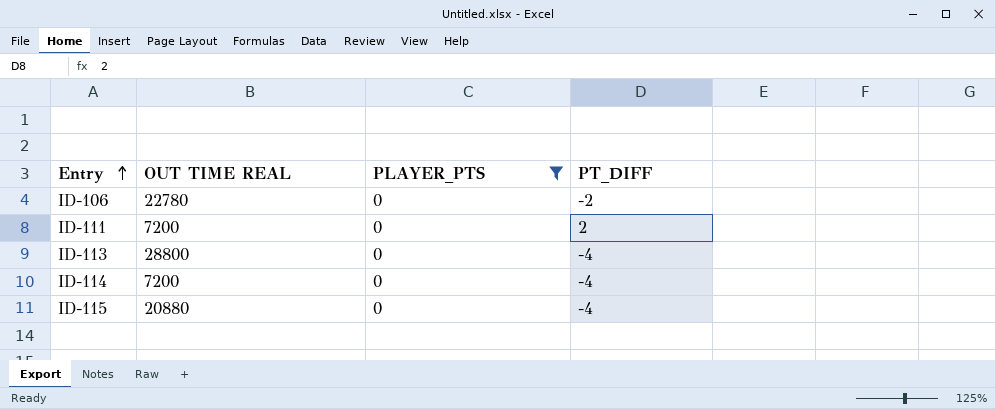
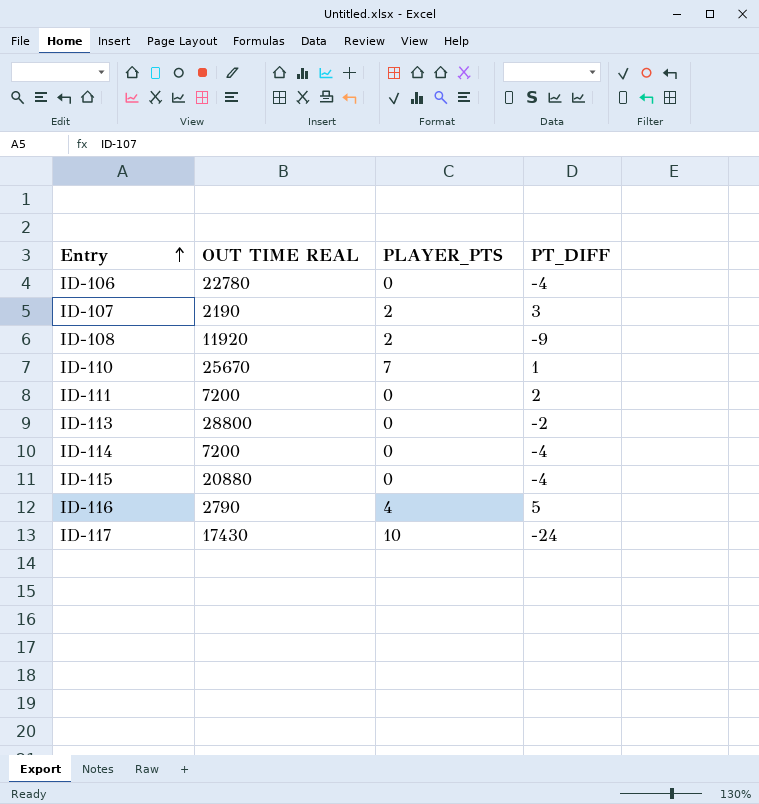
filter: PLAYER_PTS = 0 -> none
ID-106 | PT_DIFF: -2 -> -4
ID-113 | PT_DIFF: -4 -> -2

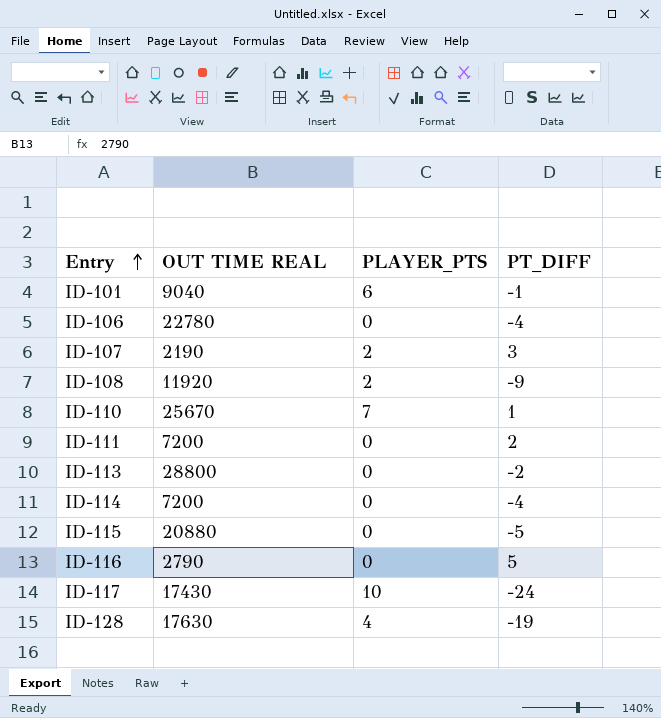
row ID-101: none -> 9040 | 6 | -1
ID-115 | PT_DIFF: -4 -> -5
ID-116 | PLAYER_PTS: 4 -> 0
row ID-128: none -> 17630 | 4 | -19

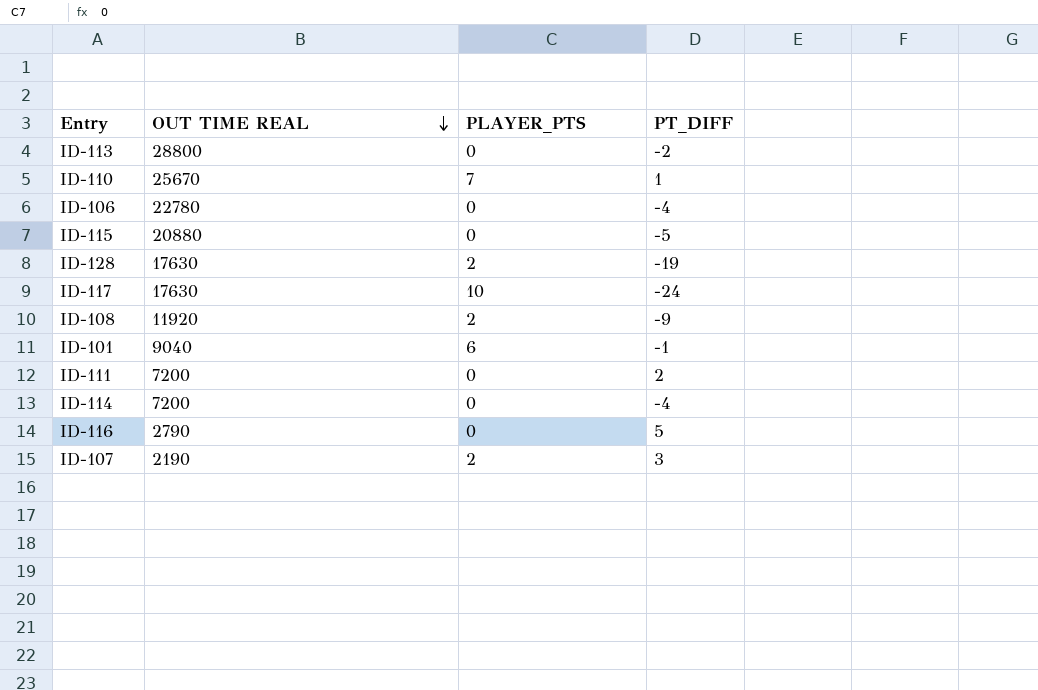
row order: Entry ascending -> OUT TIME REAL descending
ID-128 | PLAYER_PTS: 4 -> 2
ID-117 | OUT TIME REAL: 17430 -> 17630

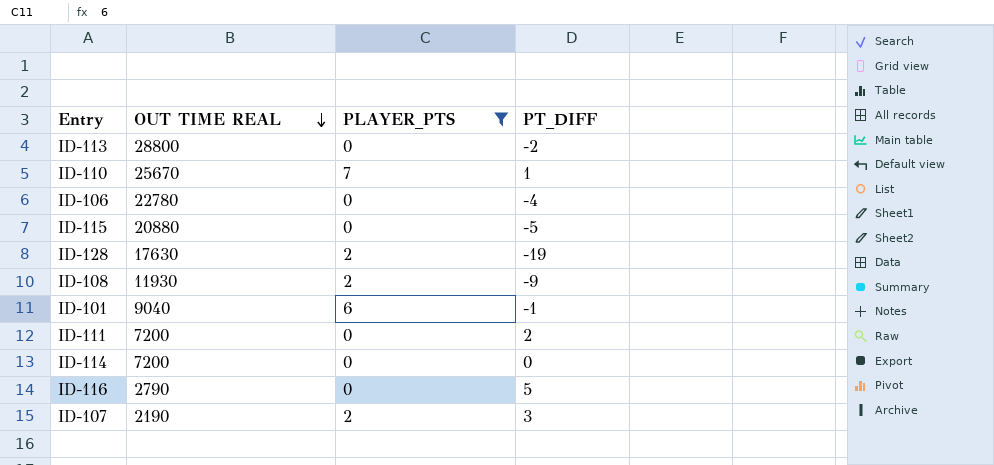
filter: none -> PLAYER_PTS != 10
ID-108 | OUT TIME REAL: 11920 -> 11930
ID-114 | PT_DIFF: -4 -> 0

